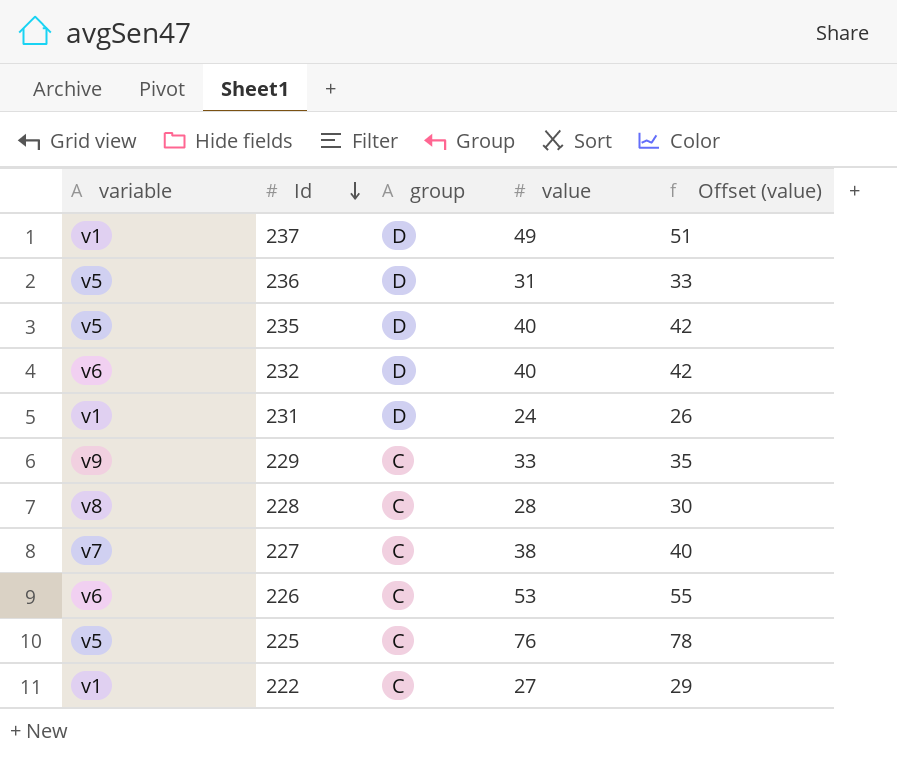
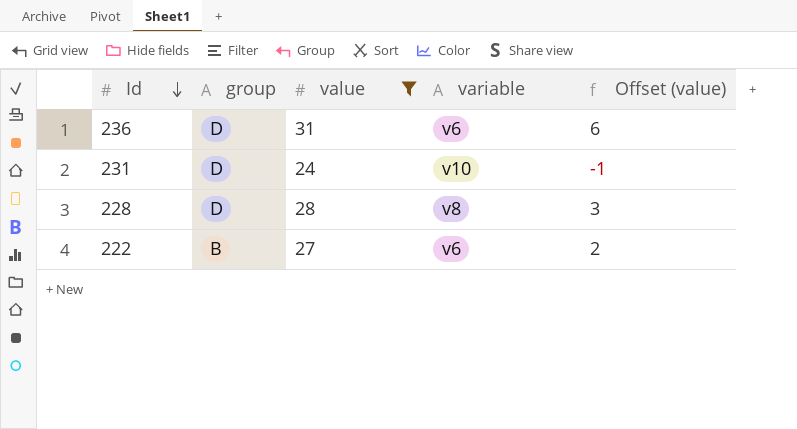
filter: none -> value <= 31
column variable | position: 1 -> 4
column Offset (value) | formula: [value] + 2 -> [value] - 25
236 | variable: v5 -> v6
231 | variable: v1 -> v10
228 | group: C -> D
222 | group: C -> B
222 | variable: v1 -> v6

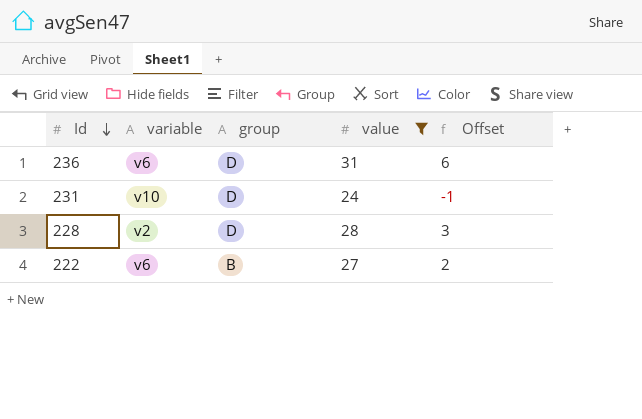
column variable | position: 4 -> 2
column name: Offset (value) -> Offset
228 | variable: v8 -> v2

